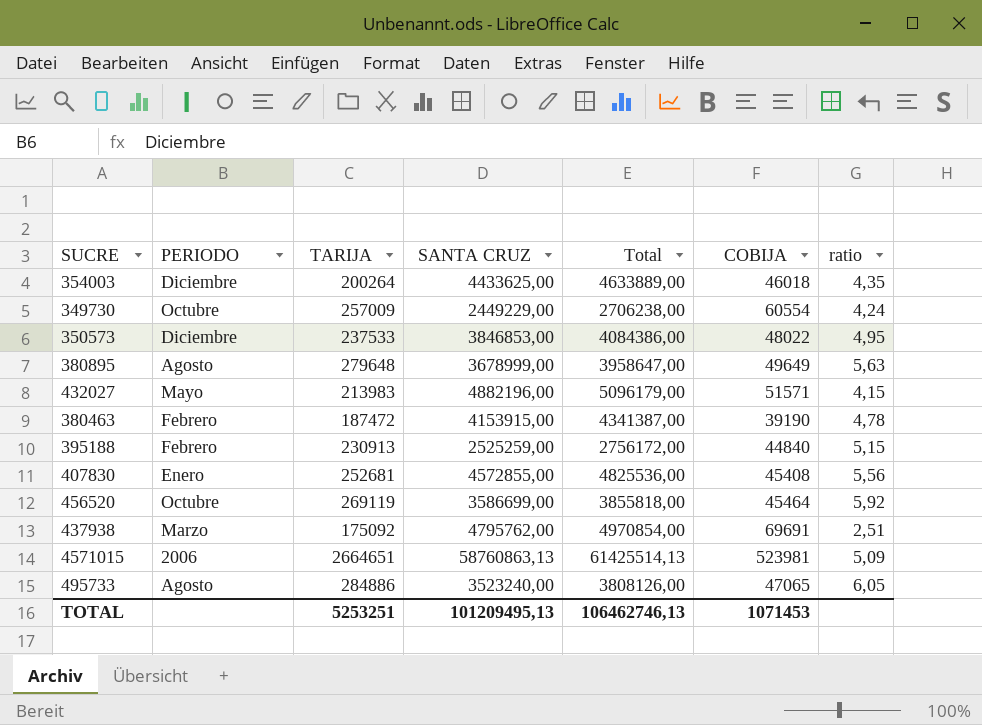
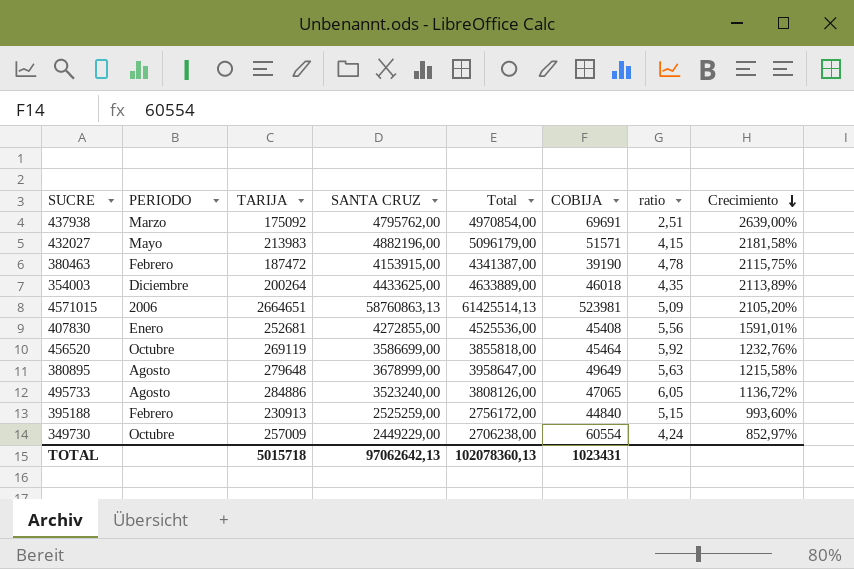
row order: none -> Crecimiento descending
column Crecimiento | formula: none -> ([SANTA CRUZ] - [TARIJA]) / [TARIJA]
row 350573: Diciembre | 237533 | 3846853,00 | 4084386,00 | 48022 | 4,95 -> none
407830 | SANTA CRUZ: 4572855,00 -> 4272855,00
407830 | Total: 4825536,00 -> 4525536,00
TOTAL | TARIJA: 5253251 -> 5015718
TOTAL | SANTA CRUZ: 101209495,13 -> 97062642,13
TOTAL | Total: 106462746,13 -> 102078360,13
TOTAL | COBIJA: 1071453 -> 1023431

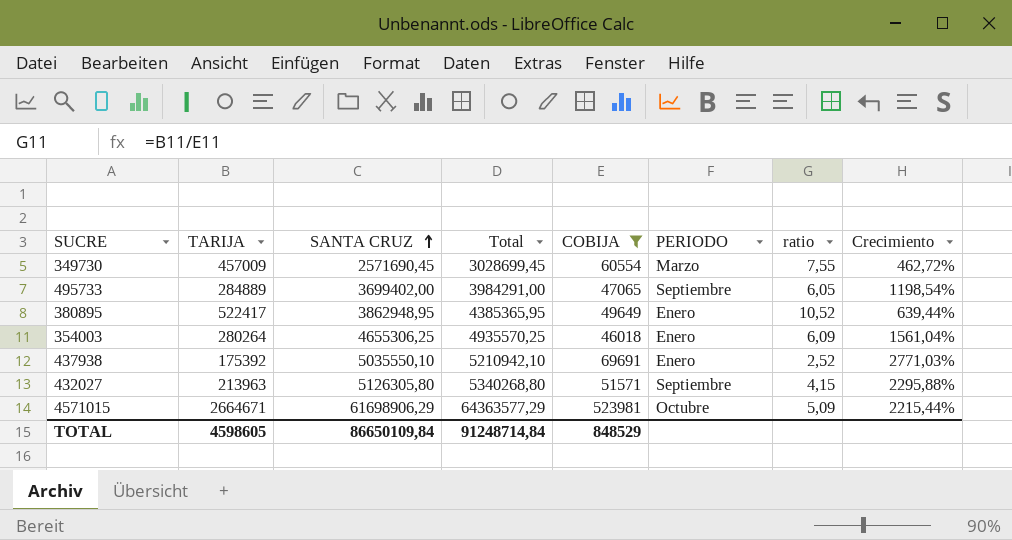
filter: none -> COBIJA >= 46018
row order: Crecimiento descending -> SANTA CRUZ ascending
column PERIODO | position: 2 -> 6
349730 | TARIJA: 257009 -> 457009
349730 | SANTA CRUZ: 2449229,00 -> 2571690,45
349730 | Total: 2706238,00 -> 3028699,45
349730 | PERIODO: Octubre -> Marzo
349730 | ratio: 4,24 -> 7,55
349730 | Crecimiento: 852,97% -> 462,72%
495733 | TARIJA: 284886 -> 284889
495733 | SANTA CRUZ: 3523240,00 -> 3699402,00
495733 | Total: 3808126,00 -> 3984291,00
495733 | PERIODO: Agosto -> Septiembre
495733 | Crecimiento: 1136,72% -> 1198,54%
380895 | TARIJA: 279648 -> 522417
380895 | SANTA CRUZ: 3678999,00 -> 3862948,95
380895 | Total: 3958647,00 -> 4385365,95
380895 | PERIODO: Agosto -> Enero
380895 | ratio: 5,63 -> 10,52
380895 | Crecimiento: 1215,58% -> 639,44%
354003 | TARIJA: 200264 -> 280264
354003 | SANTA CRUZ: 4433625,00 -> 4655306,25
354003 | Total: 4633889,00 -> 4935570,25
354003 | PERIODO: Diciembre -> Enero
354003 | ratio: 4,35 -> 6,09
354003 | Crecimiento: 2113,89% -> 1561,04%
437938 | TARIJA: 175092 -> 175392
437938 | SANTA CRUZ: 4795762,00 -> 5035550,10
437938 | Total: 4970854,00 -> 5210942,10
437938 | PERIODO: Marzo -> Enero
437938 | ratio: 2,51 -> 2,52
437938 | Crecimiento: 2639,00% -> 2771,03%
432027 | TARIJA: 213983 -> 213963
432027 | SANTA CRUZ: 4882196,00 -> 5126305,80
432027 | Total: 5096179,00 -> 5340268,80
432027 | PERIODO: Mayo -> Septiembre
432027 | Crecimiento: 2181,58% -> 2295,88%
4571015 | TARIJA: 2664651 -> 2664671
4571015 | SANTA CRUZ: 58760863,13 -> 61698906,29
4571015 | Total: 61425514,13 -> 64363577,29
4571015 | PERIODO: 2006 -> Octubre
4571015 | Crecimiento: 2105,20% -> 2215,44%
TOTAL | TARIJA: 5015718 -> 4598605
TOTAL | SANTA CRUZ: 97062642,13 -> 86650109,84
TOTAL | Total: 102078360,13 -> 91248714,84
TOTAL | COBIJA: 1023431 -> 848529

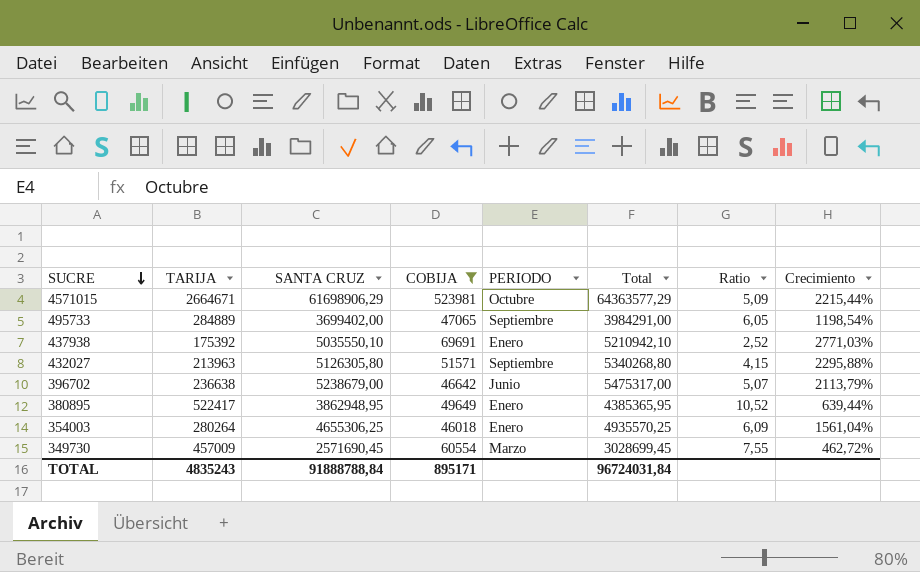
row order: SANTA CRUZ ascending -> SUCRE descending
column Total | position: 4 -> 6
column name: ratio -> Ratio
row 396702: none -> 236638 | 5238679,00 | 46642 | Junio | 5475317,00 | 5,07 | 2113,79%
TOTAL | TARIJA: 4598605 -> 4835243
TOTAL | SANTA CRUZ: 86650109,84 -> 91888788,84
TOTAL | COBIJA: 848529 -> 895171
TOTAL | Total: 91248714,84 -> 96724031,84

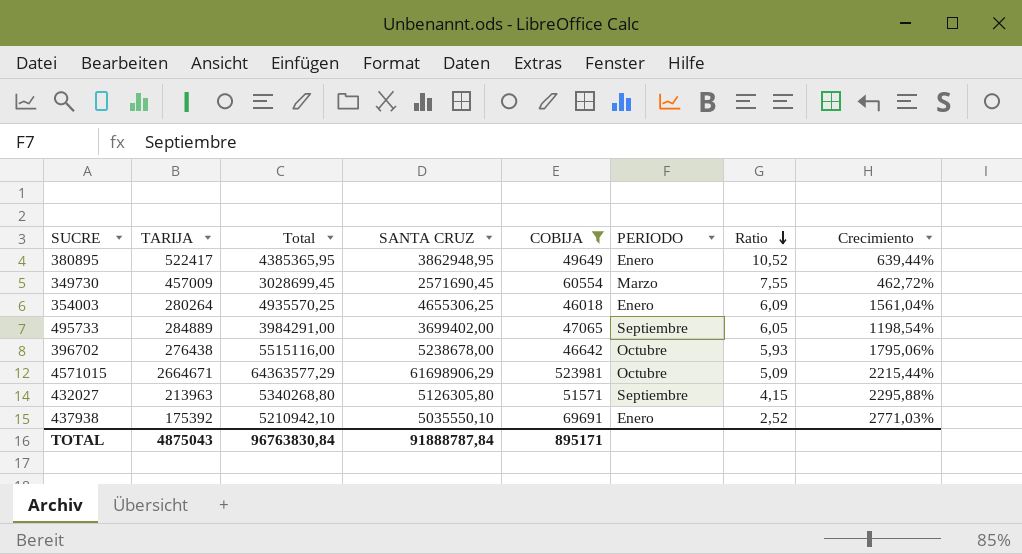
row order: SUCRE descending -> Ratio descending
column Total | position: 6 -> 3
396702 | TARIJA: 236638 -> 276438
396702 | Total: 5475317,00 -> 5515116,00
396702 | SANTA CRUZ: 5238679,00 -> 5238678,00
396702 | PERIODO: Junio -> Octubre
396702 | Ratio: 5,07 -> 5,93
396702 | Crecimiento: 2113,79% -> 1795,06%
TOTAL | TARIJA: 4835243 -> 4875043
TOTAL | Total: 96724031,84 -> 96763830,84
TOTAL | SANTA CRUZ: 91888788,84 -> 91888787,84

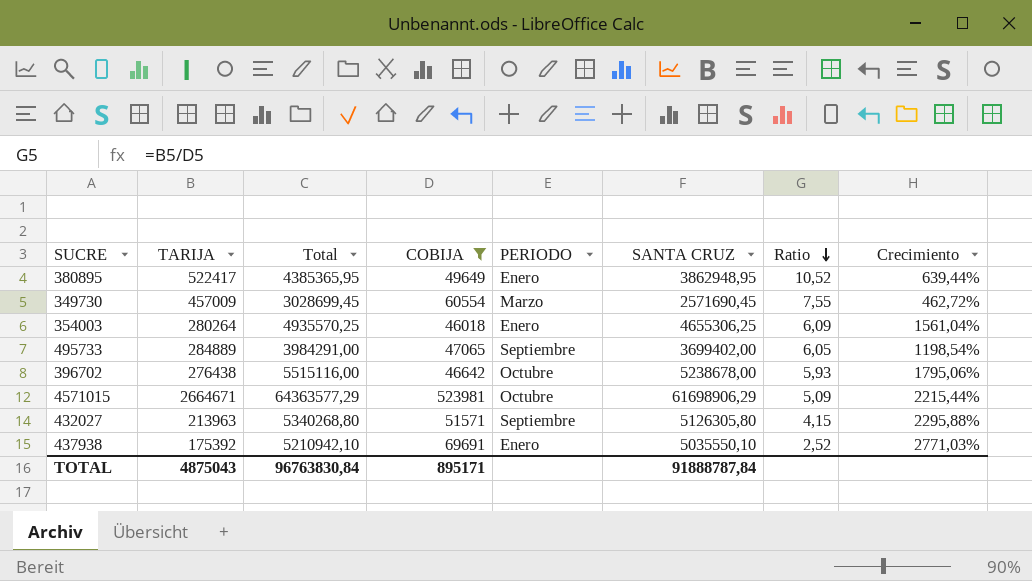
column SANTA CRUZ | position: 4 -> 6

